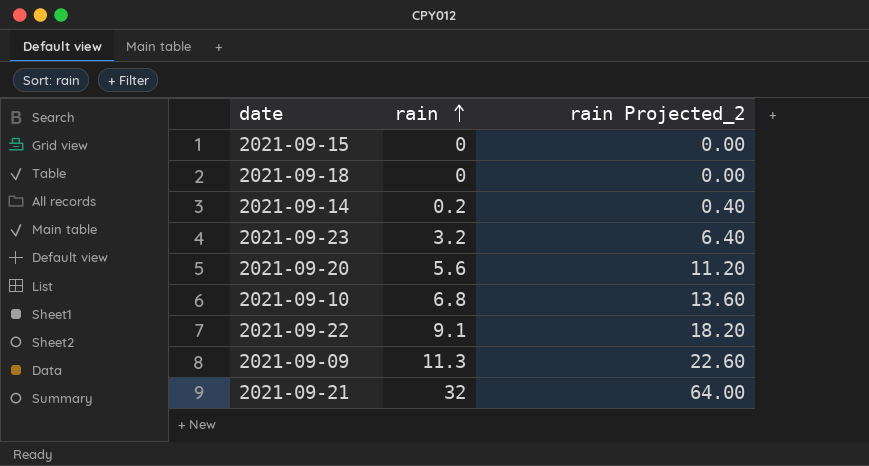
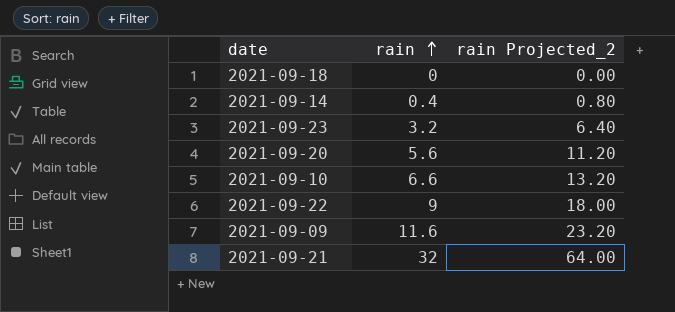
row 2021-09-15: 0 | 0.00 -> none
2021-09-14 | rain: 0.2 -> 0.4
2021-09-14 | rain Projected_2: 0.40 -> 0.80
2021-09-10 | rain: 6.8 -> 6.6
2021-09-10 | rain Projected_2: 13.60 -> 13.20
2021-09-22 | rain: 9.1 -> 9
2021-09-22 | rain Projected_2: 18.20 -> 18.00
2021-09-09 | rain: 11.3 -> 11.6
2021-09-09 | rain Projected_2: 22.60 -> 23.20

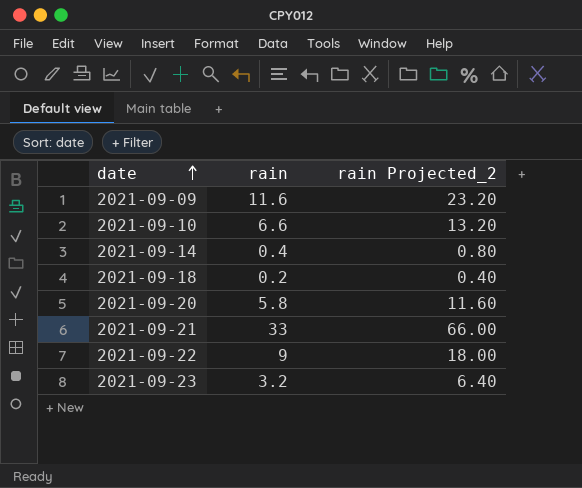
row order: rain ascending -> date ascending
2021-09-18 | rain: 0 -> 0.2
2021-09-18 | rain Projected_2: 0.00 -> 0.40
2021-09-20 | rain: 5.6 -> 5.8
2021-09-20 | rain Projected_2: 11.20 -> 11.60
2021-09-21 | rain: 32 -> 33
2021-09-21 | rain Projected_2: 64.00 -> 66.00

